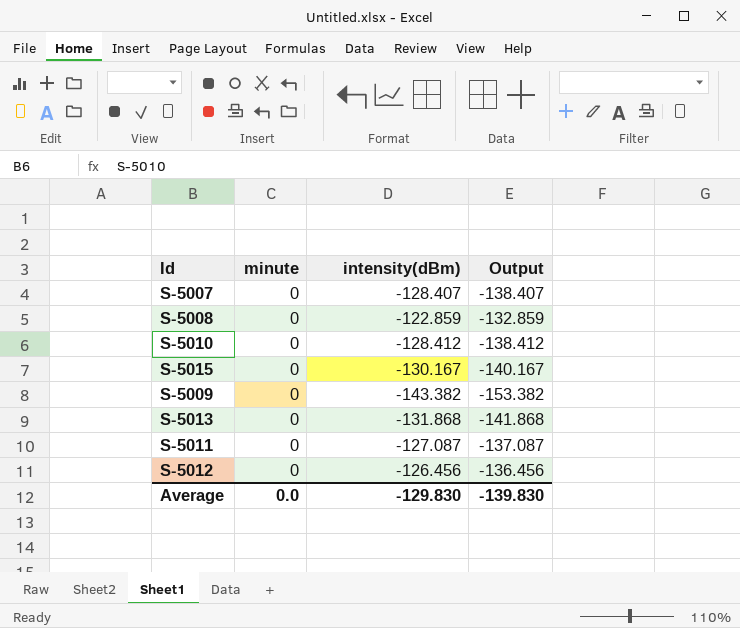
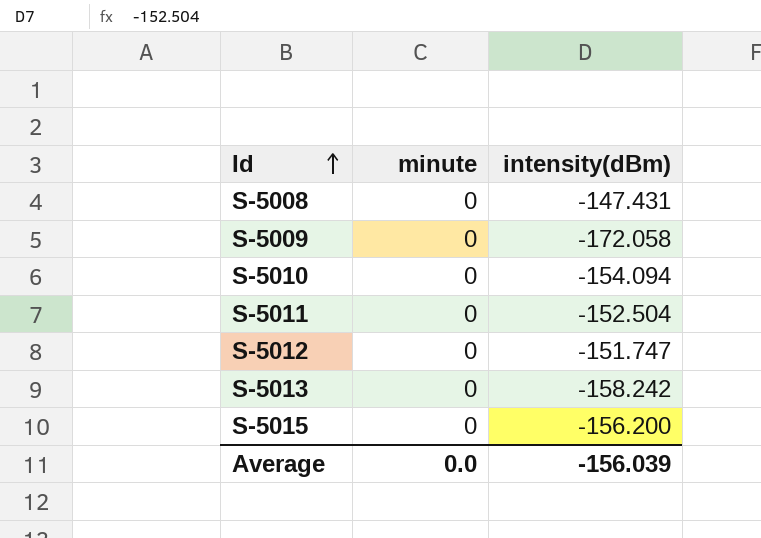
row order: none -> Id ascending
column Output | formula: [intensity(dBm)] - 10 -> none
row S-5007: 0 | -128.407 | -138.407 -> none
S-5008 | intensity(dBm): -122.859 -> -147.431
S-5009 | intensity(dBm): -143.382 -> -172.058
S-5010 | intensity(dBm): -128.412 -> -154.094
S-5011 | intensity(dBm): -127.087 -> -152.504
S-5012 | intensity(dBm): -126.456 -> -151.747
S-5013 | intensity(dBm): -131.868 -> -158.242
S-5015 | intensity(dBm): -130.167 -> -156.200
Average | intensity(dBm): -129.830 -> -156.039

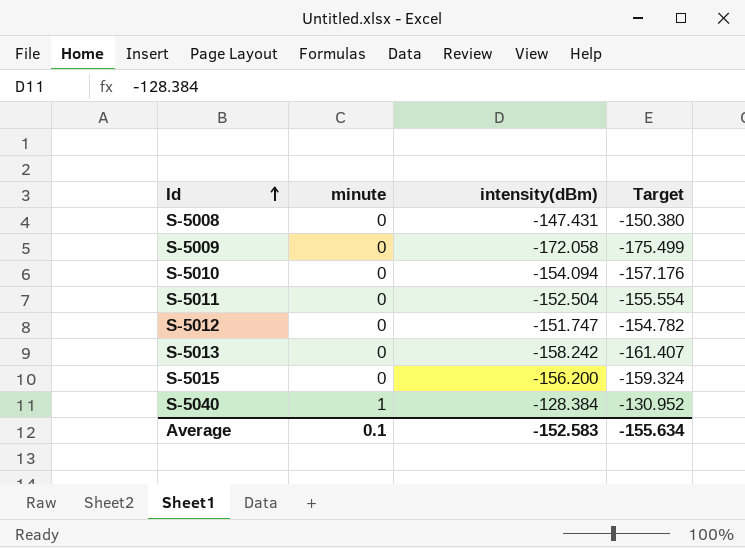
column Target | formula: none -> [intensity(dBm)] * 1.02
row S-5040: none -> 1 | -128.384 | -130.952
Average | minute: 0.0 -> 0.1
Average | intensity(dBm): -156.039 -> -152.583

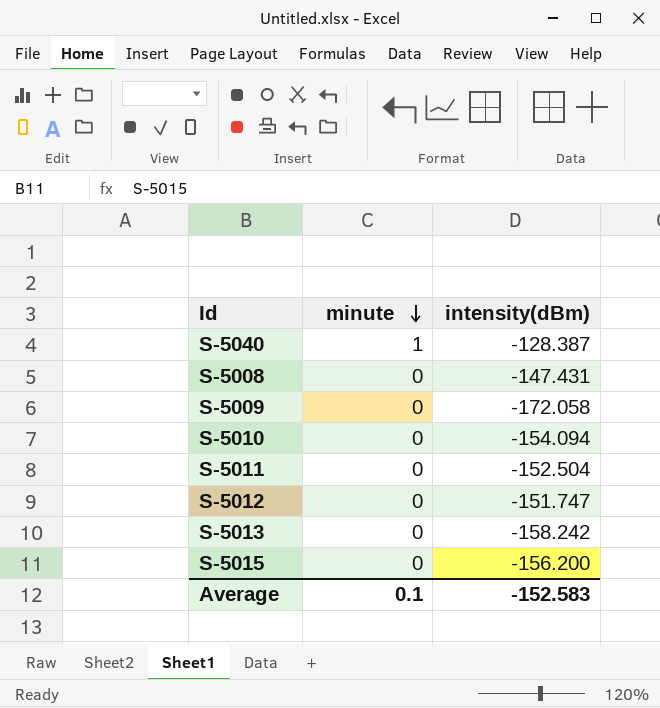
row order: Id ascending -> minute descending
column Target | formula: [intensity(dBm)] * 1.02 -> none
S-5040 | intensity(dBm): -128.384 -> -128.387

